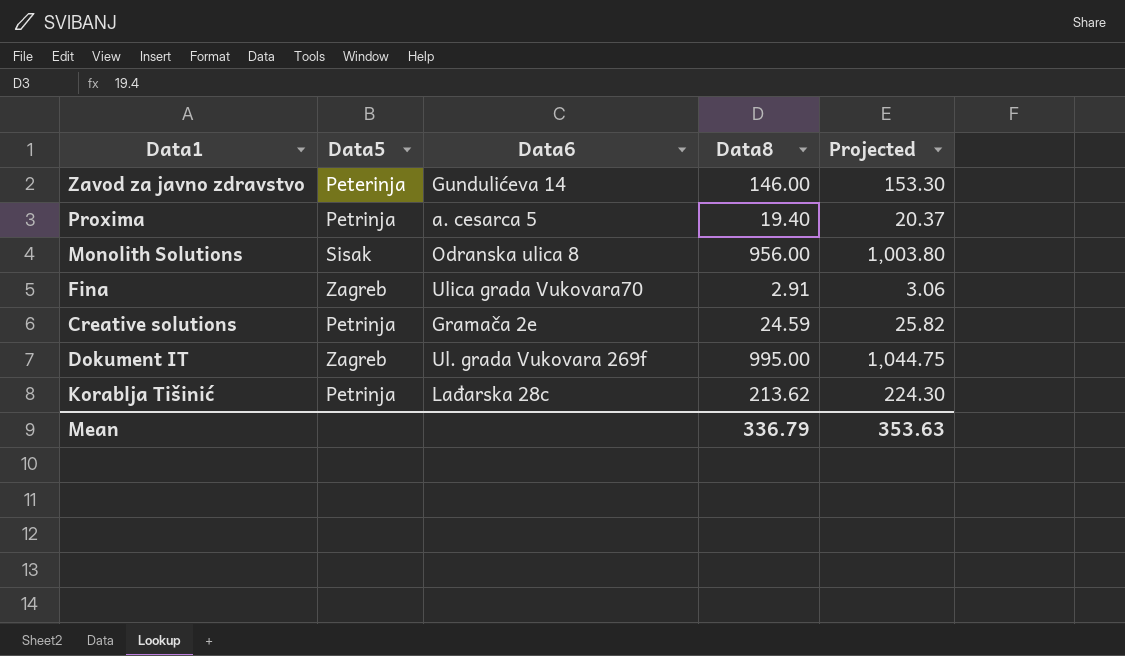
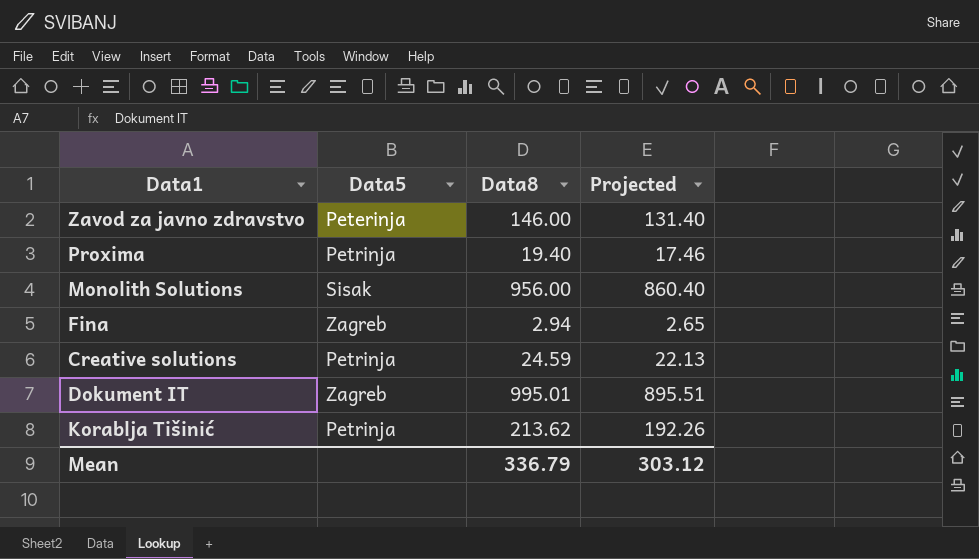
column Data6 | position: 3 -> none
column Projected | formula: [Data8] * 1.05 -> [Data8] * 0.9
Fina | Data8: 2.91 -> 2.94
Dokument IT | Data8: 995.00 -> 995.01
Mean | Projected: 353.63 -> 303.12

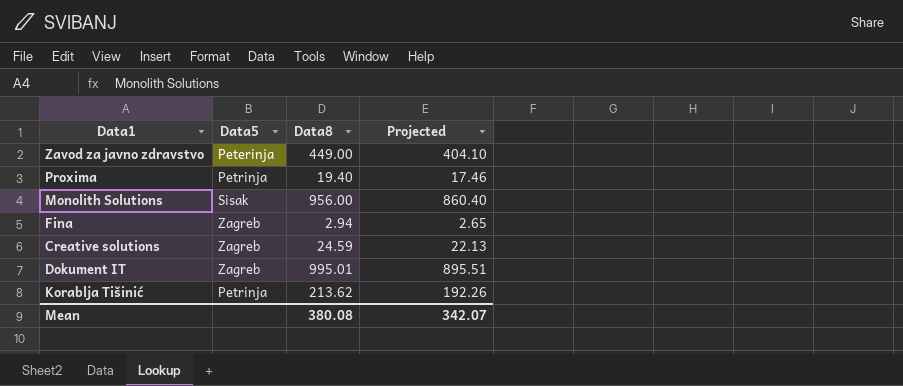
Zavod za javno zdravstvo | Data8: 146.00 -> 449.00
Zavod za javno zdravstvo | Projected: 131.40 -> 404.10
Creative solutions | Data5: Petrinja -> Zagreb
Mean | Data8: 336.79 -> 380.08
Mean | Projected: 303.12 -> 342.07

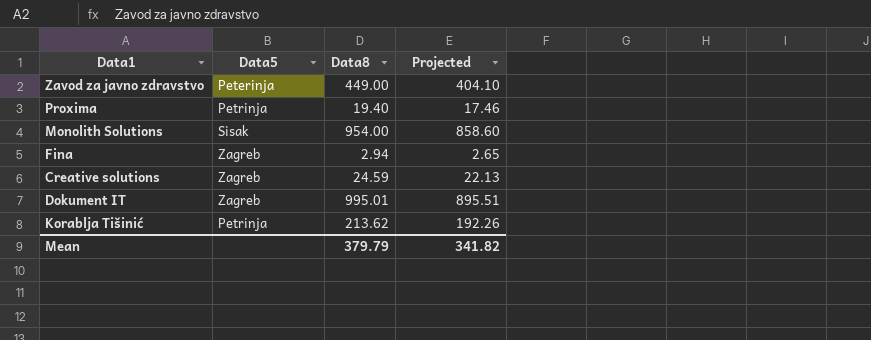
Monolith Solutions | Data8: 956.00 -> 954.00
Monolith Solutions | Projected: 860.40 -> 858.60
Mean | Data8: 380.08 -> 379.79
Mean | Projected: 342.07 -> 341.82

